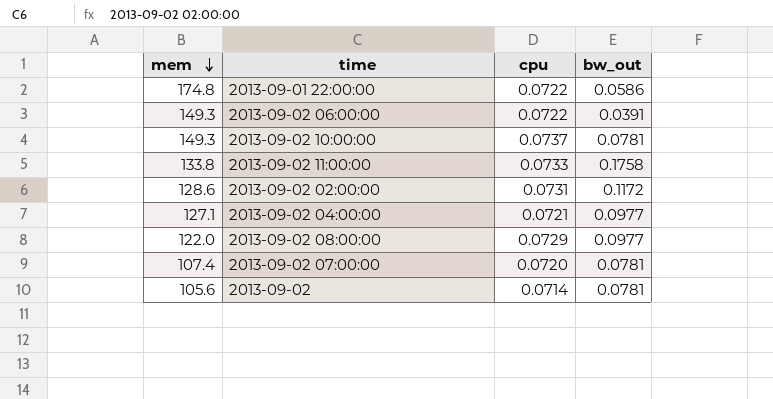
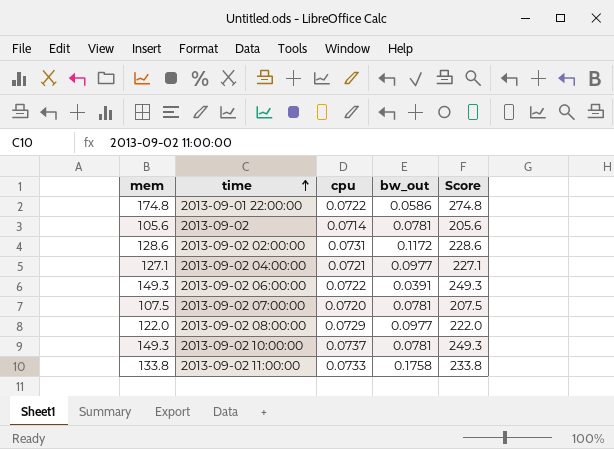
row order: mem descending -> time ascending
column Score | formula: none -> [mem] + 100
2013-09-02 07:00:00 | mem: 107.4 -> 107.5

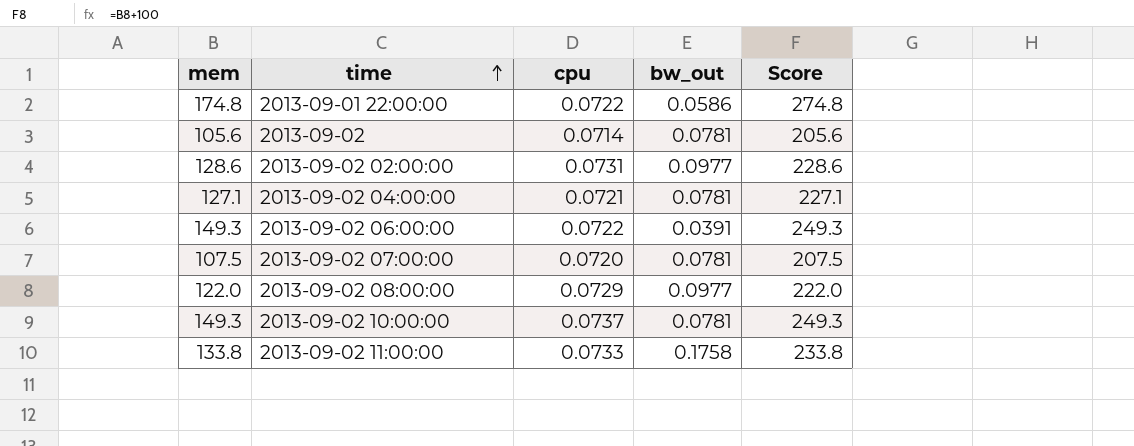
2013-09-02 02:00:00 | bw_out: 0.1172 -> 0.0977
2013-09-02 04:00:00 | bw_out: 0.0977 -> 0.0781

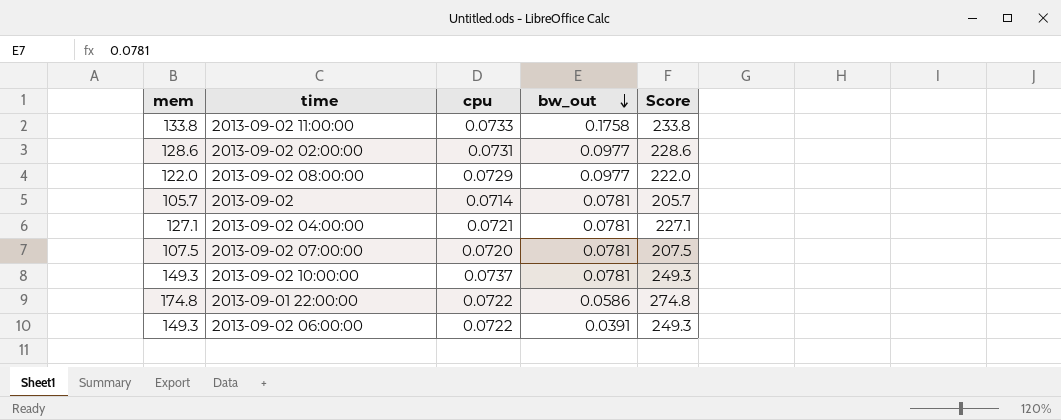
row order: time ascending -> bw_out descending
2013-09-02 | mem: 105.6 -> 105.7
2013-09-02 | Score: 205.6 -> 205.7

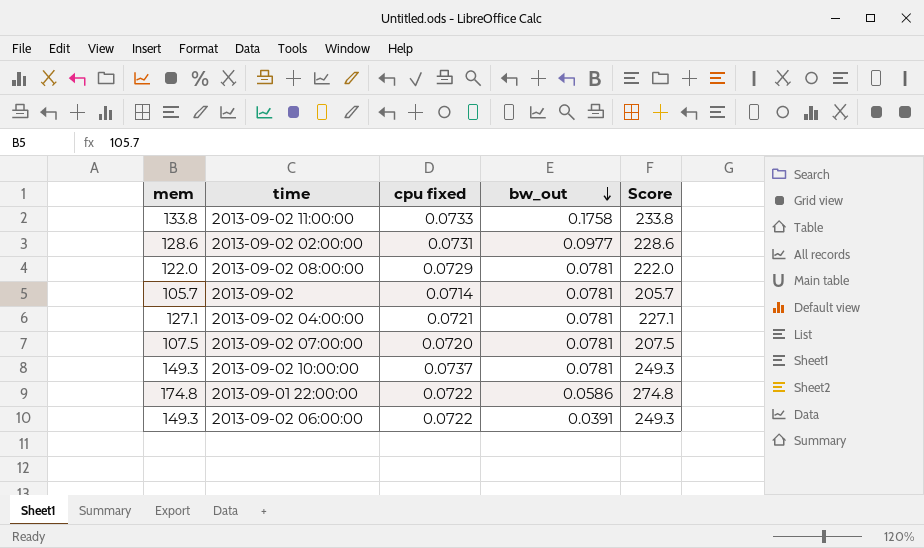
column name: cpu -> cpu fixed
2013-09-02 08:00:00 | bw_out: 0.0977 -> 0.0781

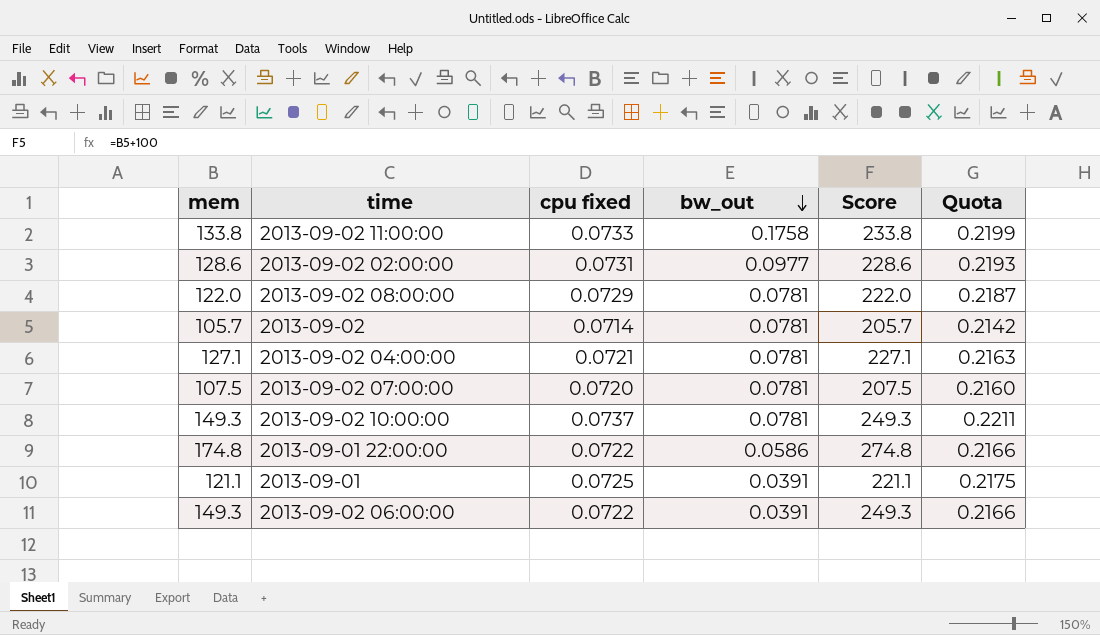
column Quota | formula: none -> [cpu fixed] * 3
row 2013-09-01: none -> 121.1 | 0.0725 | 0.0391 | 221.1 | 0.2175

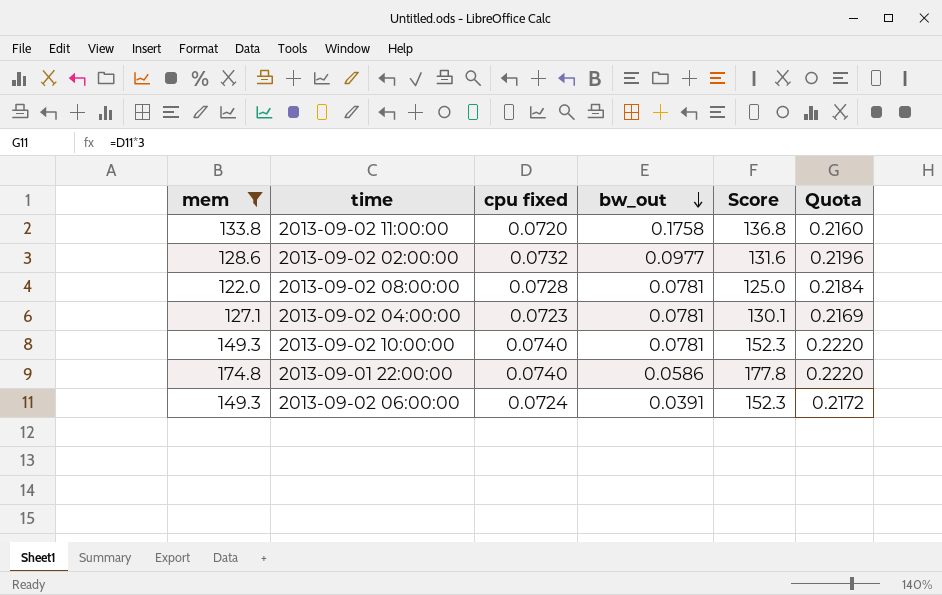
filter: none -> mem >= 122.0
column Score | formula: [mem] + 100 -> [mem] + 3
2013-09-02 11:00:00 | cpu fixed: 0.0733 -> 0.0720
2013-09-02 11:00:00 | Quota: 0.2199 -> 0.2160
2013-09-02 02:00:00 | cpu fixed: 0.0731 -> 0.0732
2013-09-02 02:00:00 | Quota: 0.2193 -> 0.2196
2013-09-02 08:00:00 | cpu fixed: 0.0729 -> 0.0728
2013-09-02 08:00:00 | Quota: 0.2187 -> 0.2184
2013-09-02 04:00:00 | cpu fixed: 0.0721 -> 0.0723
2013-09-02 04:00:00 | Quota: 0.2163 -> 0.2169
2013-09-02 10:00:00 | cpu fixed: 0.0737 -> 0.0740
2013-09-02 10:00:00 | Quota: 0.2211 -> 0.2220
2013-09-01 22:00:00 | cpu fixed: 0.0722 -> 0.0740
2013-09-01 22:00:00 | Quota: 0.2166 -> 0.2220
2013-09-02 06:00:00 | cpu fixed: 0.0722 -> 0.0724
2013-09-02 06:00:00 | Quota: 0.2166 -> 0.2172

